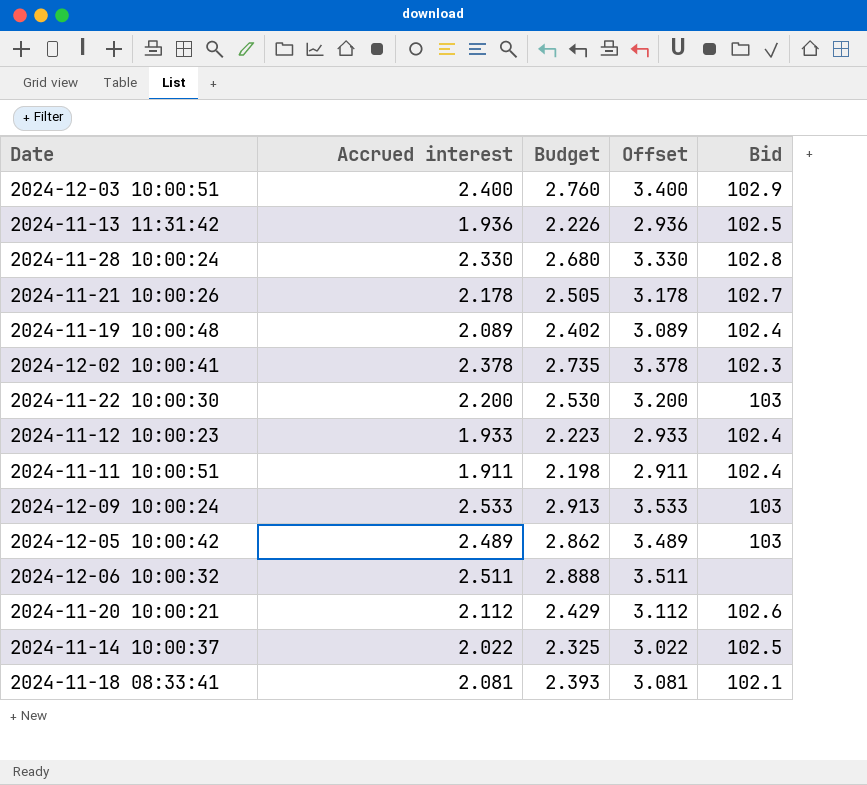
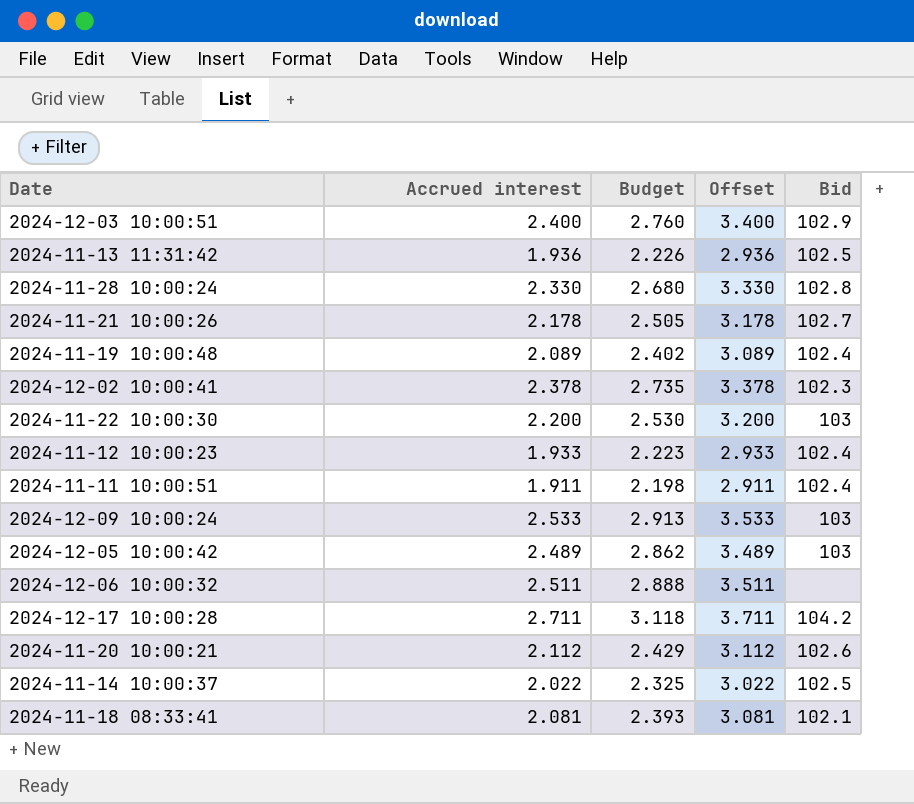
row 2024-12-17 10:00:28: none -> 2.711 | 3.118 | 3.711 | 104.2

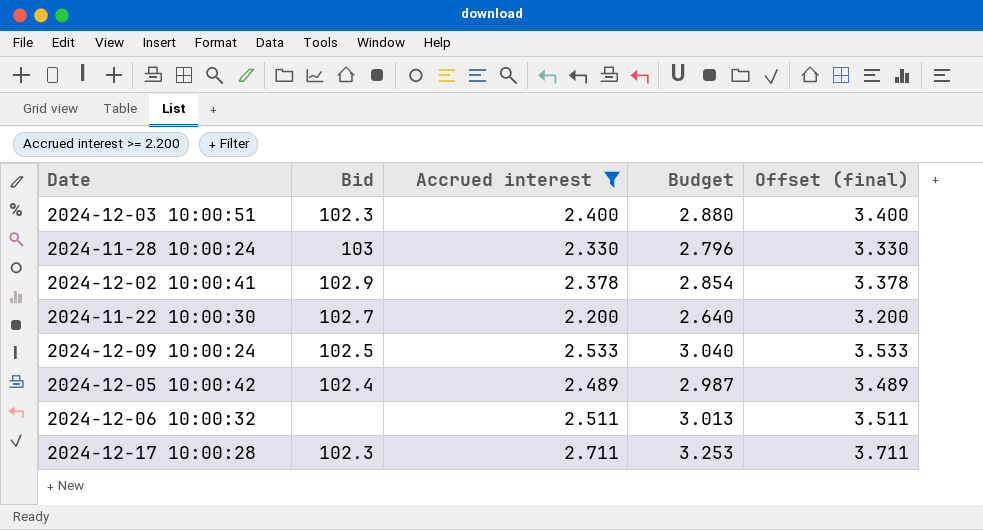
filter: none -> Accrued interest >= 2.200
column Bid | position: 5 -> 2
column Budget | formula: [Accrued interest] * 1.15 -> [Accrued interest] * 1.2
column name: Offset -> Offset (final)
2024-12-03 10:00:51 | Bid: 102.9 -> 102.3
2024-11-28 10:00:24 | Bid: 102.8 -> 103
2024-12-02 10:00:41 | Bid: 102.3 -> 102.9
2024-11-22 10:00:30 | Bid: 103 -> 102.7
2024-12-09 10:00:24 | Bid: 103 -> 102.5
2024-12-05 10:00:42 | Bid: 103 -> 102.4
2024-12-17 10:00:28 | Bid: 104.2 -> 102.3

